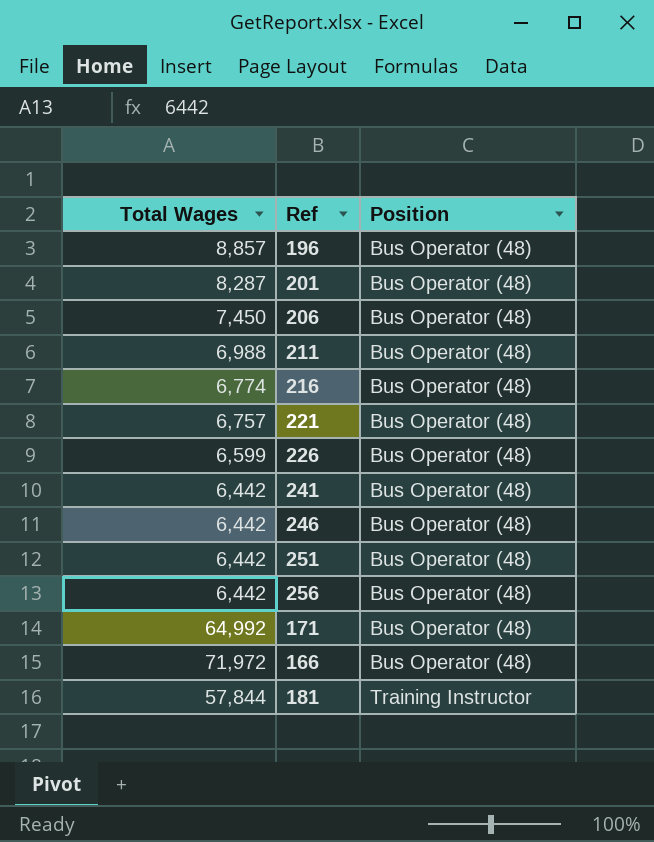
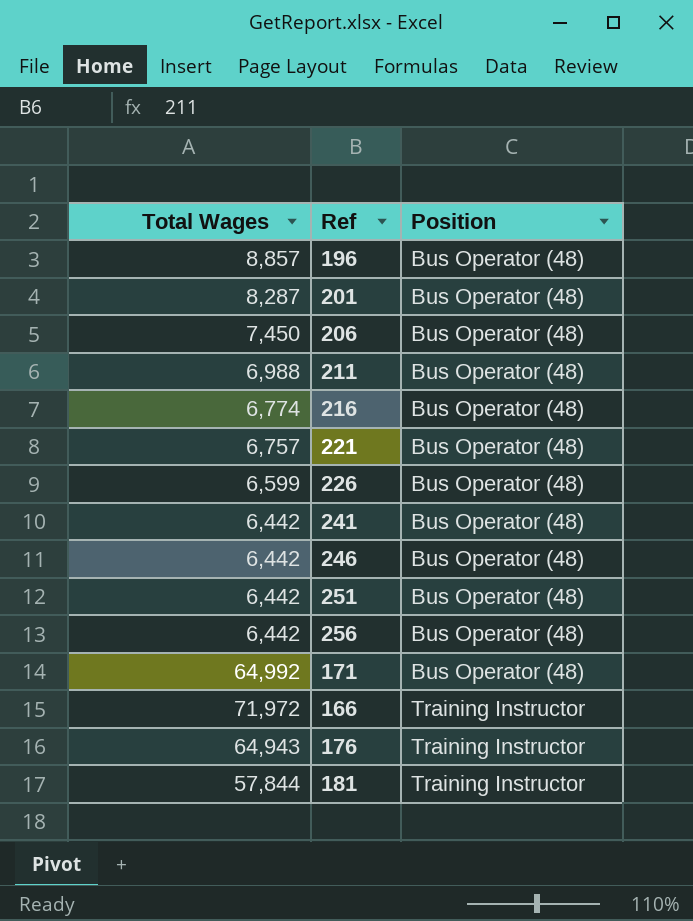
166 | Position: Bus Operator (48) -> Training Instructor
row 176: none -> 64,943 | Training Instructor

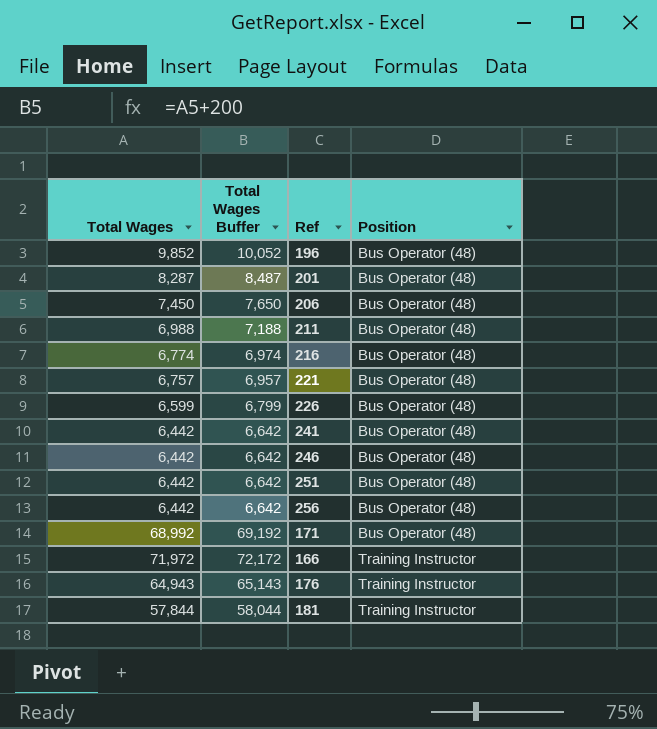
column Total Wages Buffer | formula: none -> [Total Wages] + 200
196 | Total Wages: 8,857 -> 9,852
171 | Total Wages: 64,992 -> 68,992

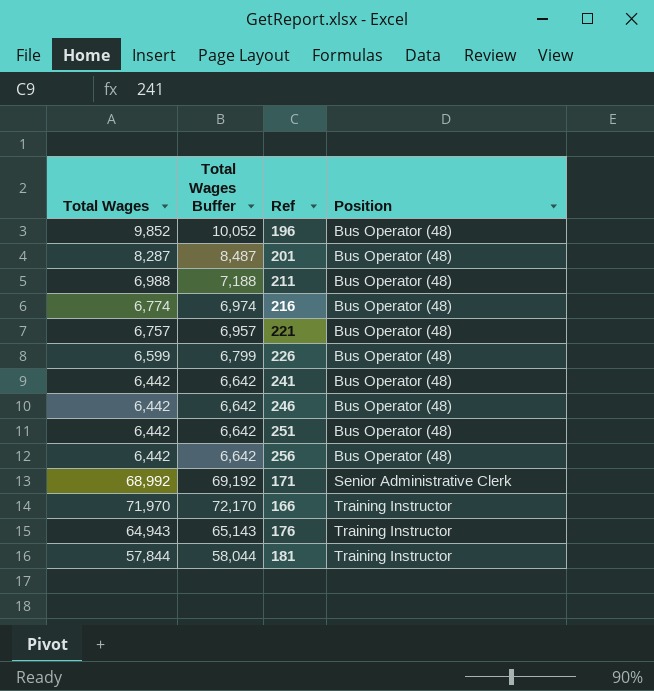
row 206: 7,450 | 7,650 | Bus Operator (48) -> none
171 | Position: Bus Operator (48) -> Senior Administrative Clerk
166 | Total Wages: 71,972 -> 71,970
166 | Total Wages Buffer: 72,172 -> 72,170

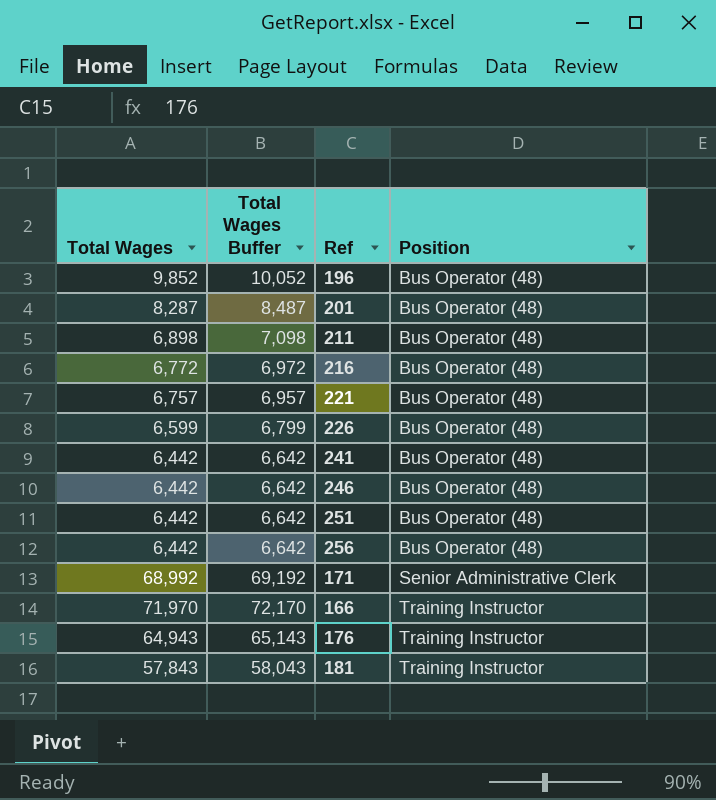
211 | Total Wages: 6,988 -> 6,898
211 | Total Wages Buffer: 7,188 -> 7,098
216 | Total Wages: 6,774 -> 6,772
216 | Total Wages Buffer: 6,974 -> 6,972
181 | Total Wages: 57,844 -> 57,843
181 | Total Wages Buffer: 58,044 -> 58,043

